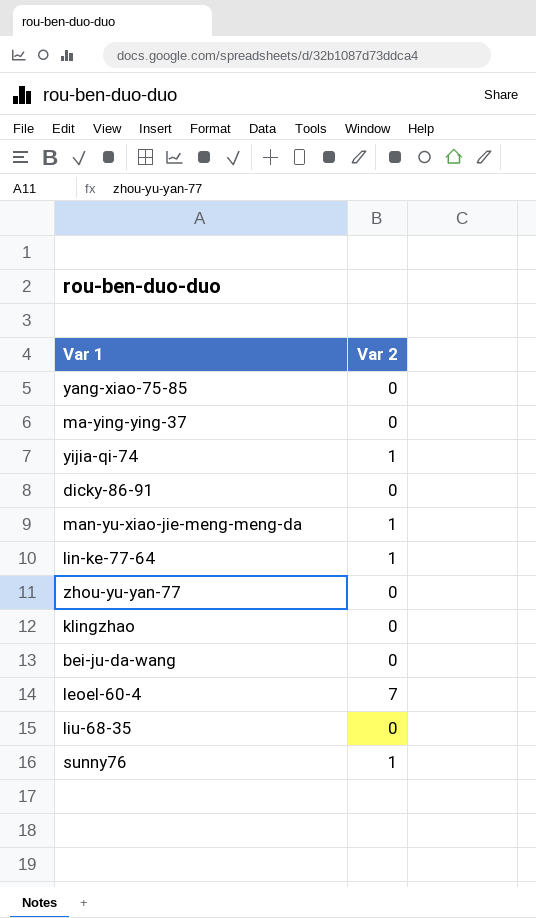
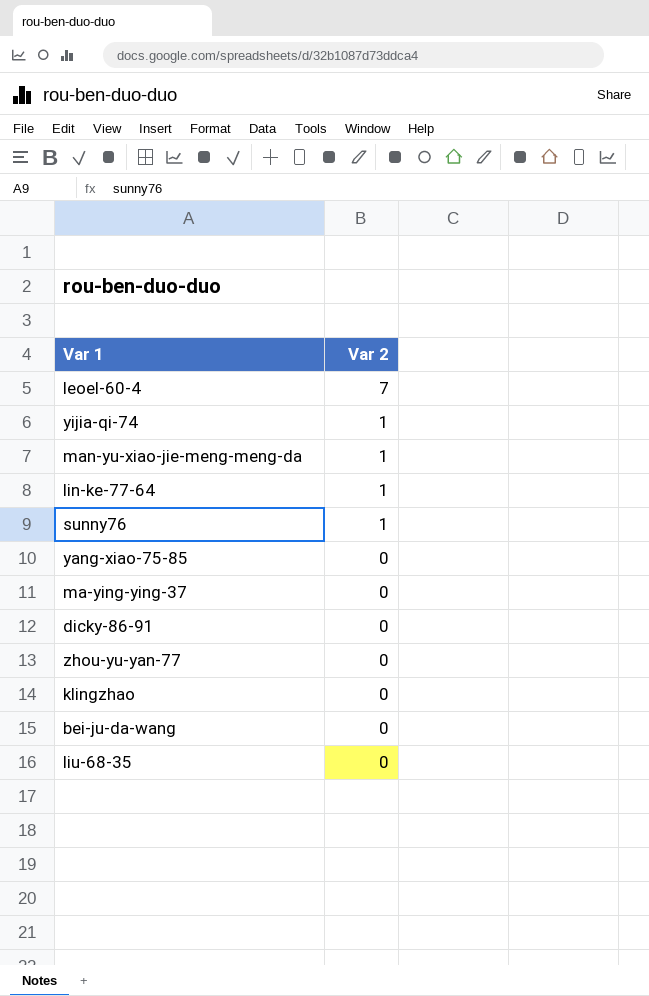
row order: none -> Var 2 descending

